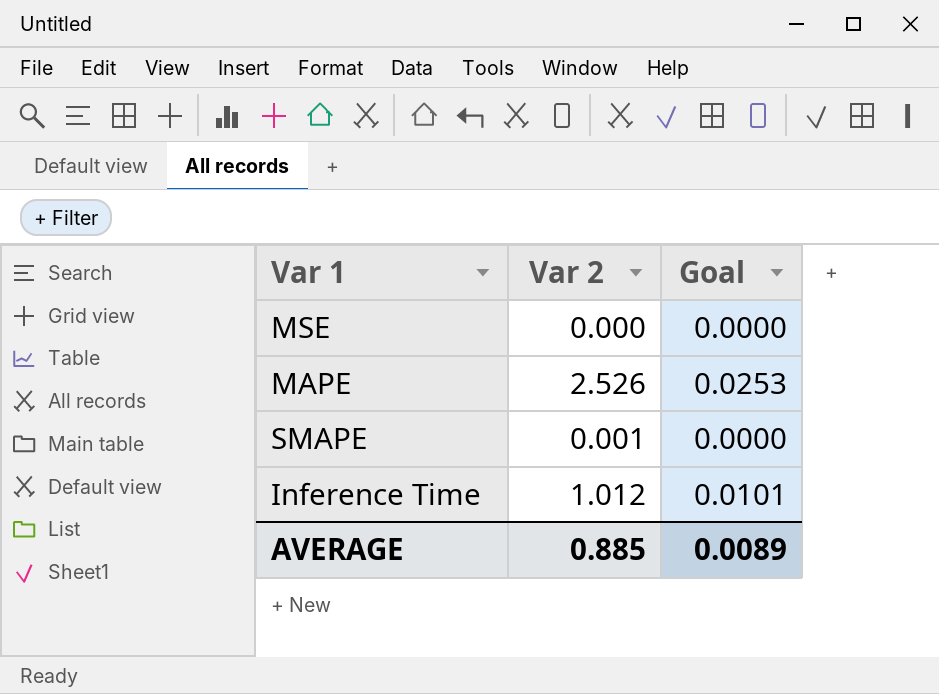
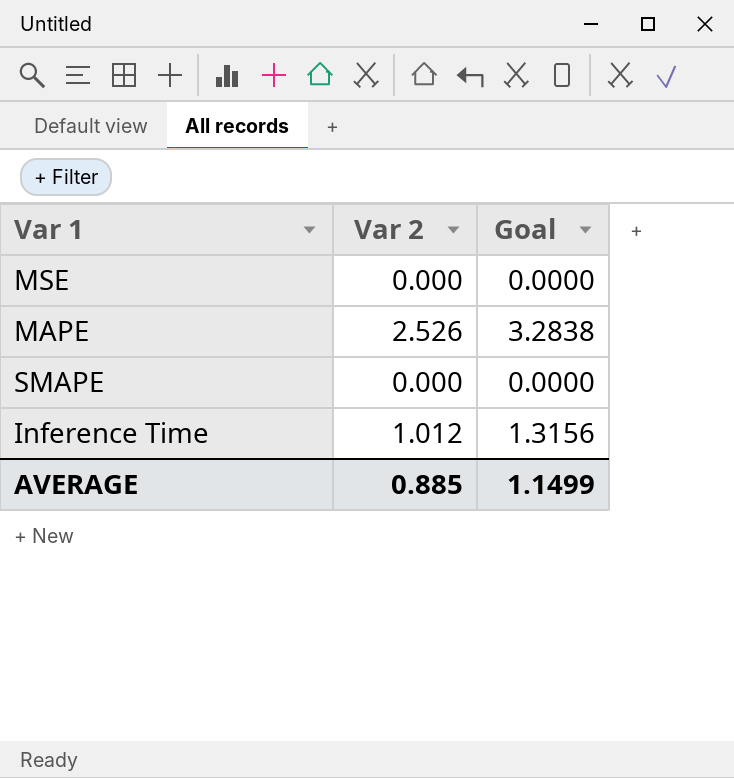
column Goal | formula: [Var 2] * 0.01 -> [Var 2] * 1.3
SMAPE | Var 2: 0.001 -> 0.000
AVERAGE | Goal: 0.0089 -> 1.1499

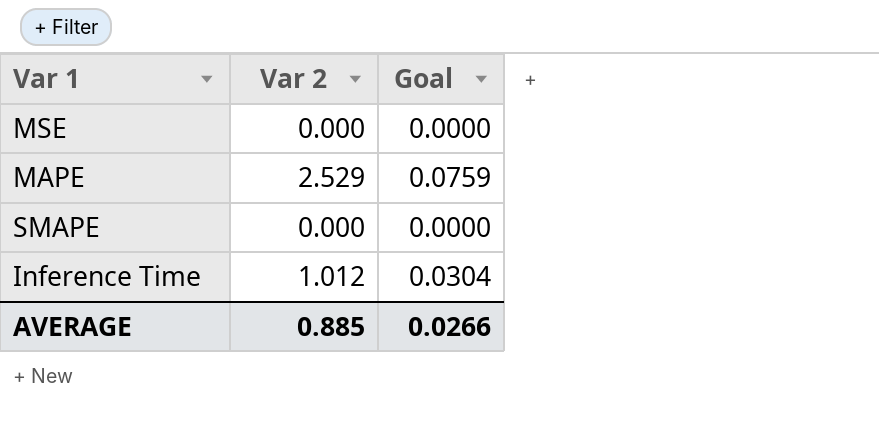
column Goal | formula: [Var 2] * 1.3 -> [Var 2] * 0.03
MAPE | Var 2: 2.526 -> 2.529
AVERAGE | Goal: 1.1499 -> 0.0266

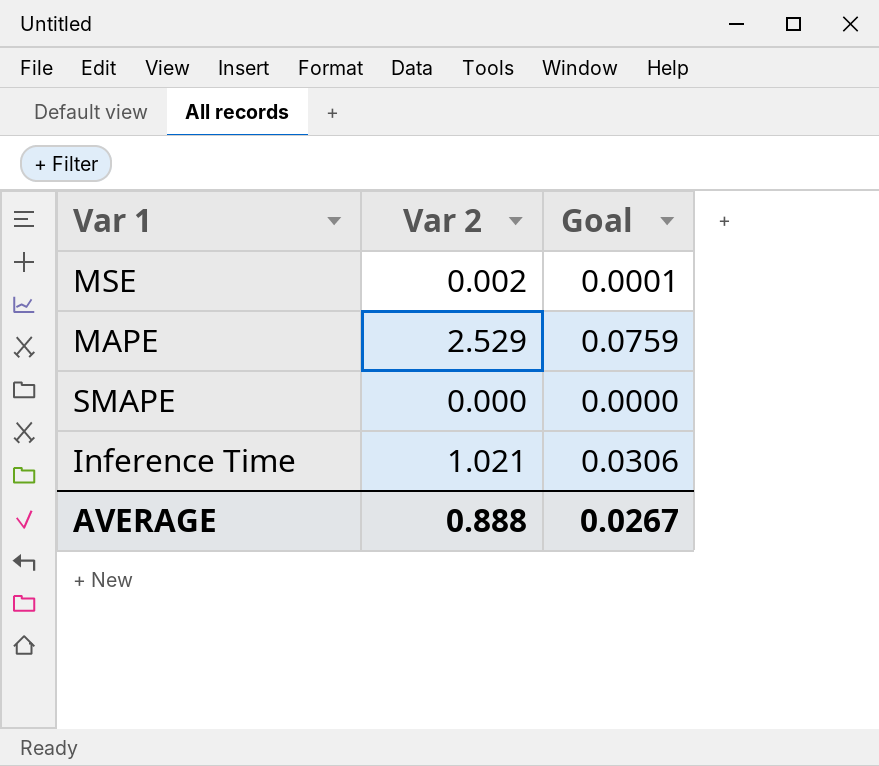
MSE | Var 2: 0.000 -> 0.002
MSE | Goal: 0.0000 -> 0.0001
Inference Time | Var 2: 1.012 -> 1.021
Inference Time | Goal: 0.0304 -> 0.0306
AVERAGE | Var 2: 0.885 -> 0.888
AVERAGE | Goal: 0.0266 -> 0.0267

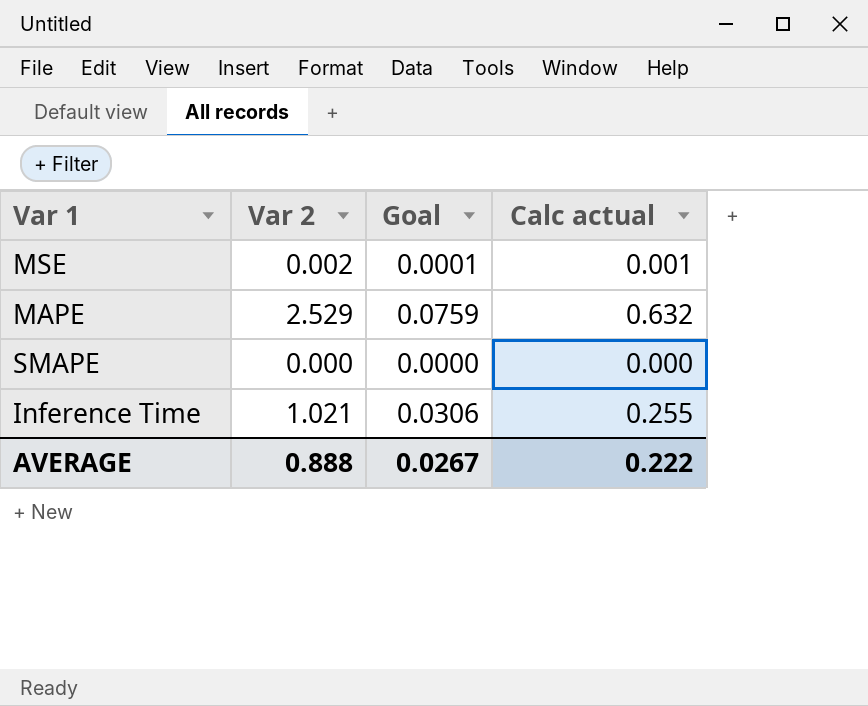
column Calc actual | formula: none -> [Var 2] * 0.25

